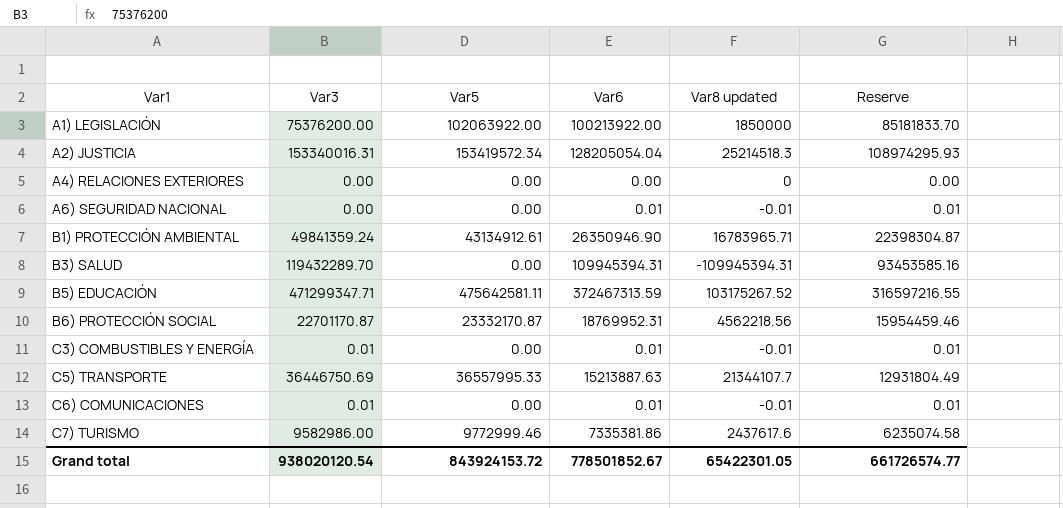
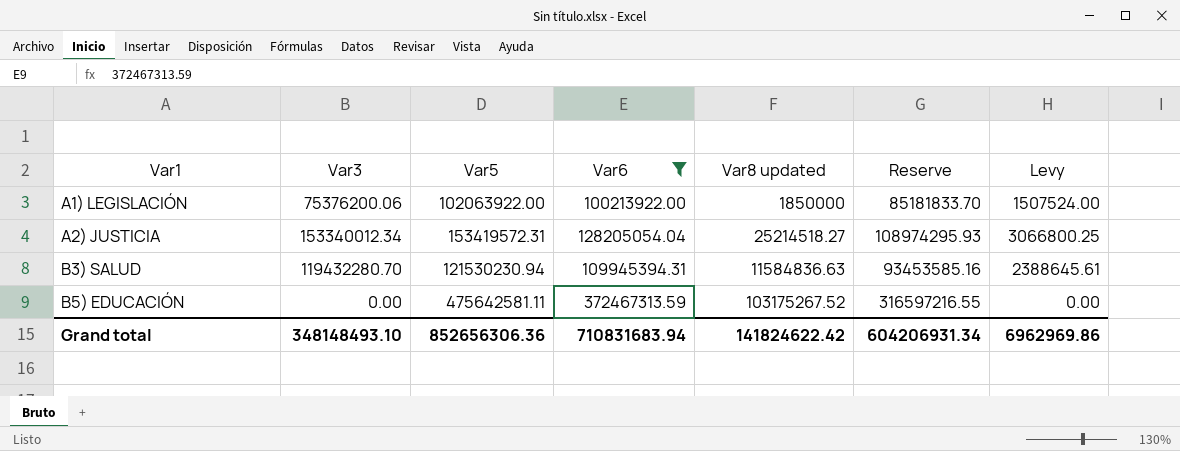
filter: none -> Var6 >= 100213922.00
column Levy | formula: none -> [Var3] * 0.02
A1) LEGISLACIÓN | Var3: 75376200.00 -> 75376200.06
A2) JUSTICIA | Var3: 153340016.31 -> 153340012.34
A2) JUSTICIA | Var5: 153419572.34 -> 153419572.31
A2) JUSTICIA | Var8 updated: 25214518.3 -> 25214518.27
B3) SALUD | Var3: 119432289.70 -> 119432280.70
B3) SALUD | Var5: 0.00 -> 121530230.94
B3) SALUD | Var8 updated: -109945394.31 -> 11584836.63
B5) EDUCACIÓN | Var3: 471299347.71 -> 0.00
Grand total | Var3: 938020120.54 -> 348148493.10
Grand total | Var5: 843924153.72 -> 852656306.36
Grand total | Var6: 778501852.67 -> 710831683.94
Grand total | Var8 updated: 65422301.05 -> 141824622.42
Grand total | Reserve: 661726574.77 -> 604206931.34

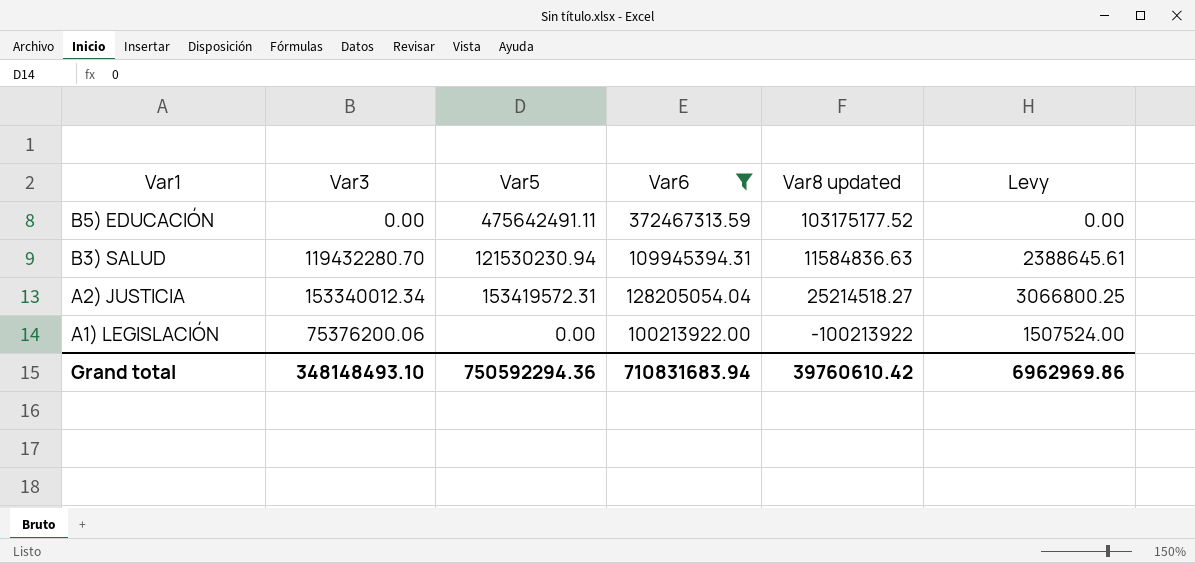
row order: Var1 ascending -> Var1 descending
column Reserve | formula: [Var6] * 0.85 -> none
B5) EDUCACIÓN | Var5: 475642581.11 -> 475642491.11
B5) EDUCACIÓN | Var8 updated: 103175267.52 -> 103175177.52
A1) LEGISLACIÓN | Var5: 102063922.00 -> 0.00
A1) LEGISLACIÓN | Var8 updated: 1850000 -> -100213922
Grand total | Var5: 852656306.36 -> 750592294.36
Grand total | Var8 updated: 141824622.42 -> 39760610.42

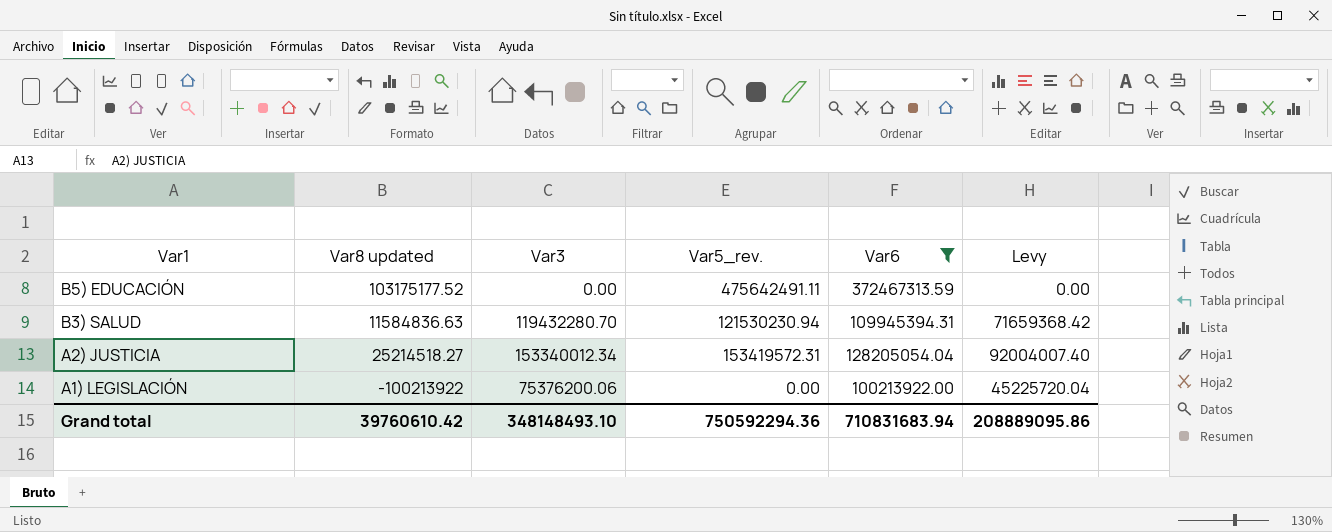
column Var8 updated | position: 5 -> 2
column name: Var5 -> Var5_rev.
column Levy | formula: [Var3] * 0.02 -> [Var3] * 0.6
Grand total | Levy: 6962969.86 -> 208889095.86

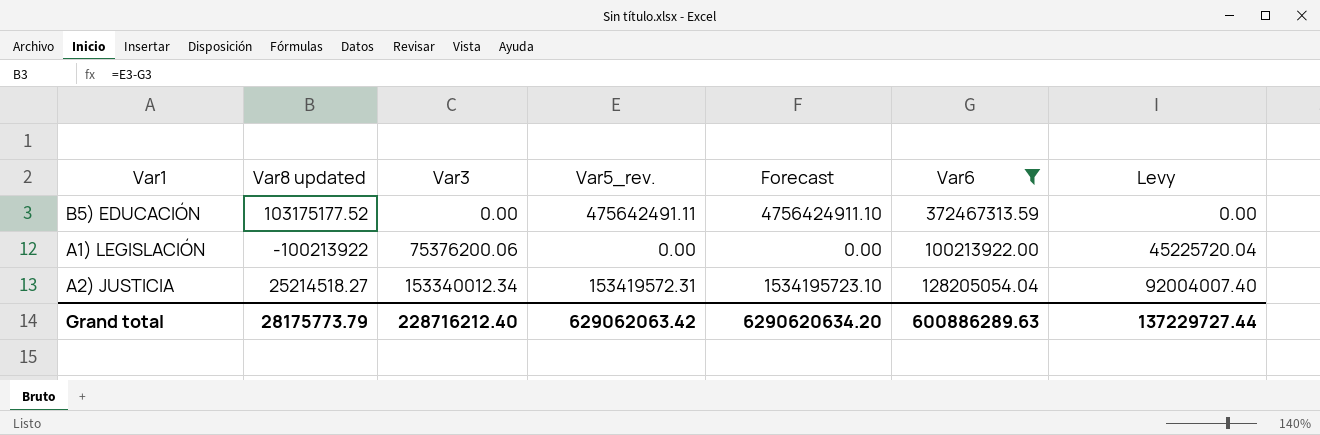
row order: Var1 descending -> Var3 ascending
column Forecast | formula: none -> [Var5_rev.] * 10
row B3) SALUD: 11584836.63 | 119432280.70 | 121530230.94 | 109945394.31 | 71659368.42 -> none
Grand total | Var8 updated: 39760610.42 -> 28175773.79
Grand total | Var3: 348148493.10 -> 228716212.40
Grand total | Var5_rev.: 750592294.36 -> 629062063.42
Grand total | Var6: 710831683.94 -> 600886289.63
Grand total | Levy: 208889095.86 -> 137229727.44

